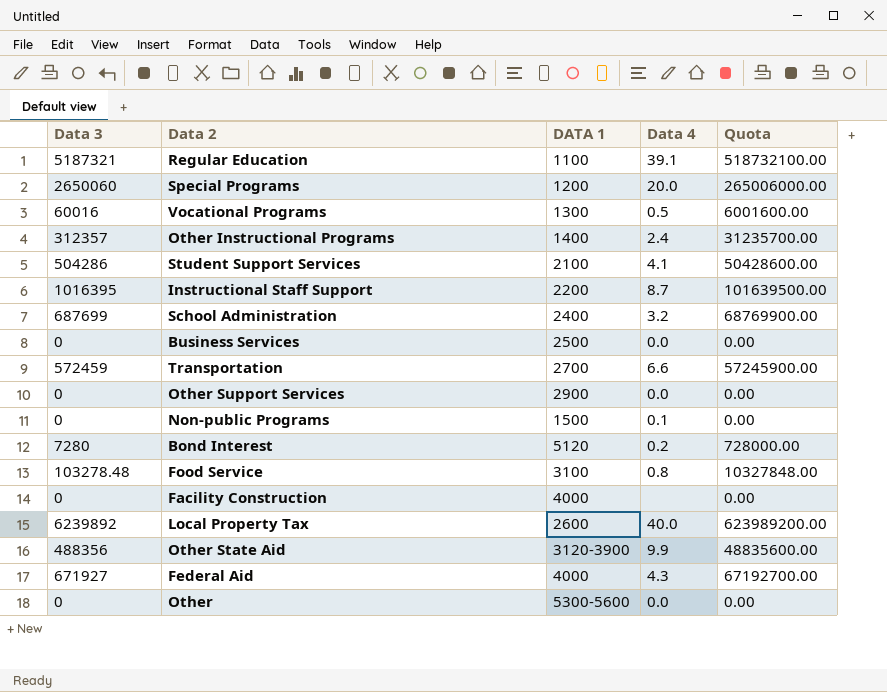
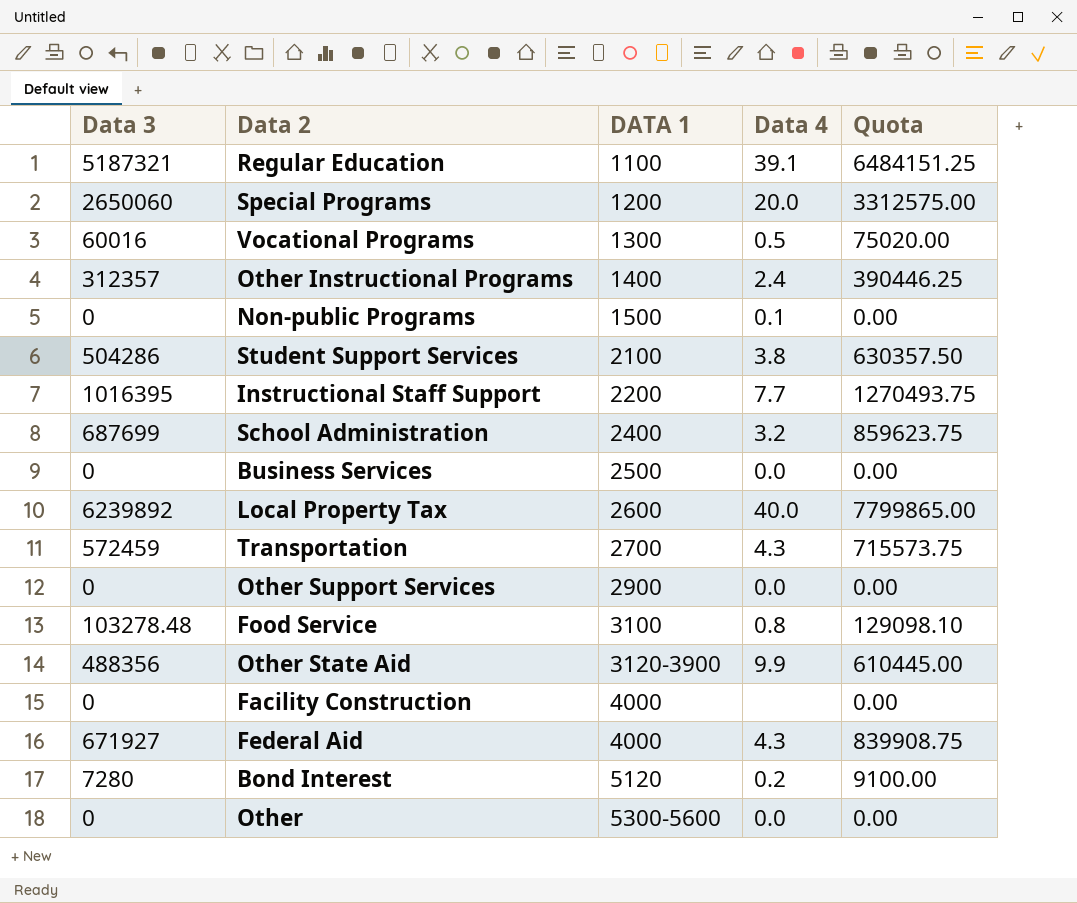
row order: none -> DATA 1 ascending
column Quota | formula: [Data 3] * 100 -> [Data 3] * 1.25
Student Support Services | Data 4: 4.1 -> 3.8
Instructional Staff Support | Data 4: 8.7 -> 7.7
Transportation | Data 4: 6.6 -> 4.3

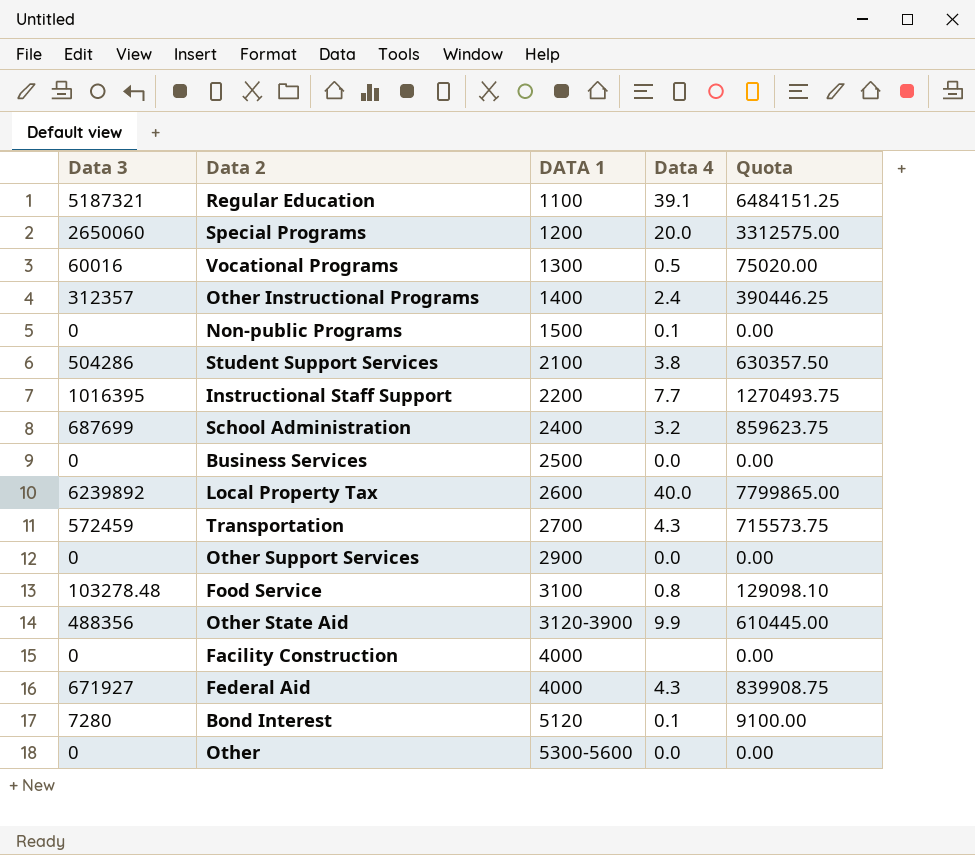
Bond Interest | Data 4: 0.2 -> 0.1

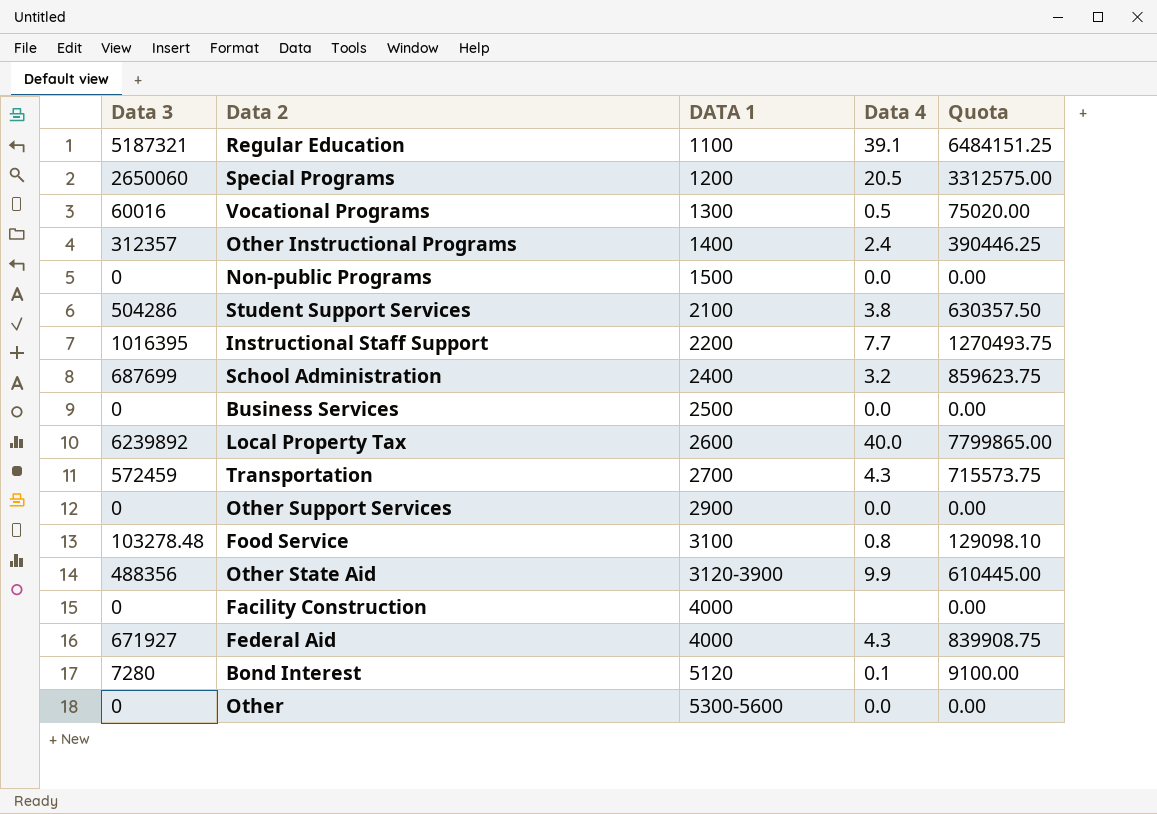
Special Programs | Data 4: 20.0 -> 20.5
Non-public Programs | Data 4: 0.1 -> 0.0

